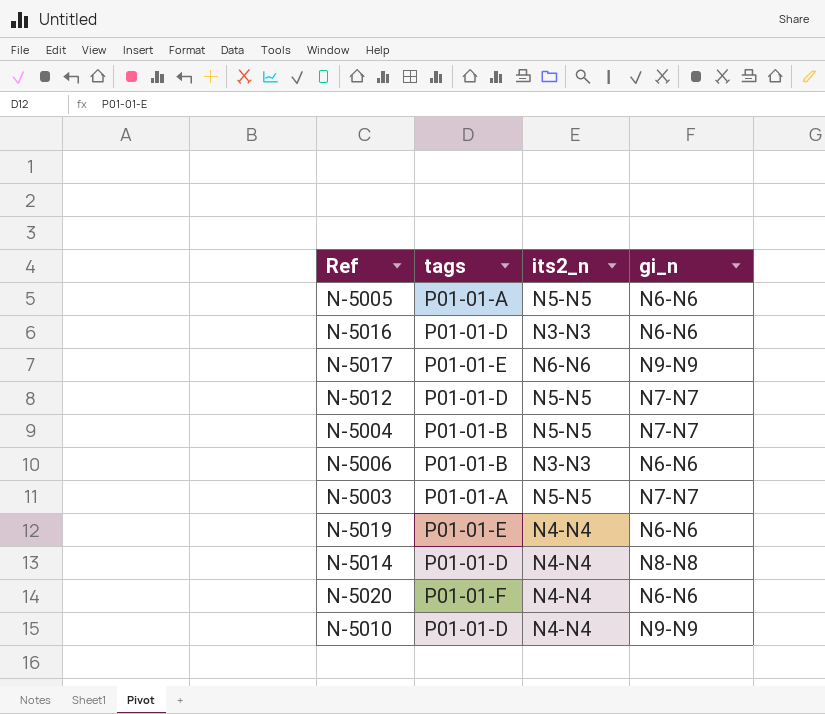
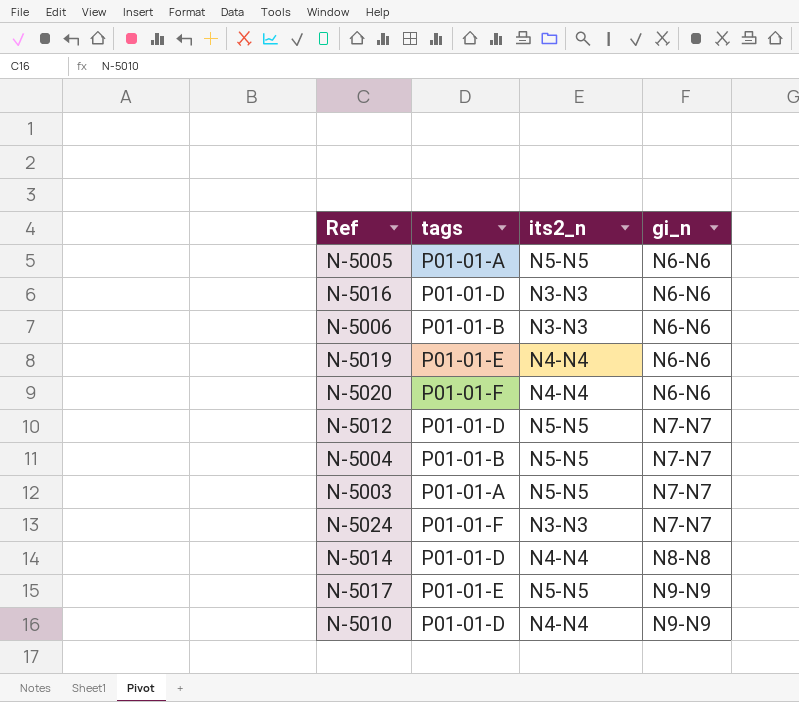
row order: none -> gi_n ascending
row N-5024: none -> P01-01-F | N3-N3 | N7-N7
N-5017 | its2_n: N6-N6 -> N5-N5

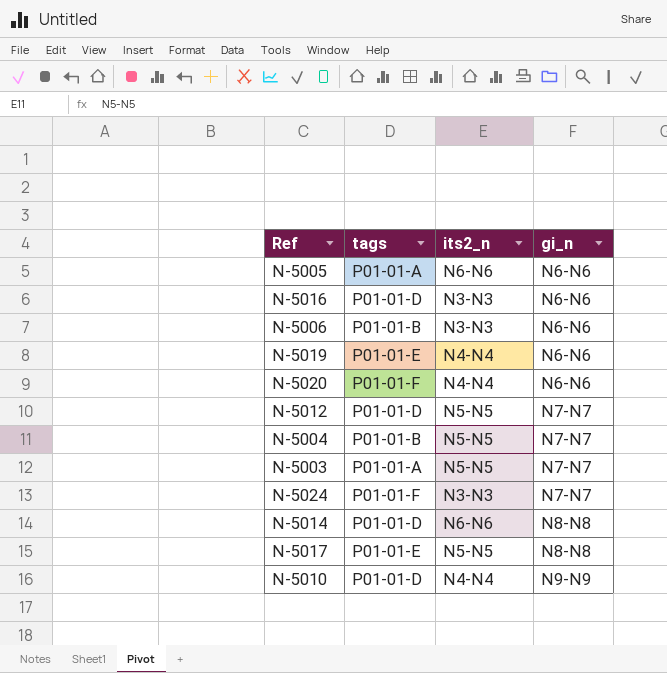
N-5005 | its2_n: N5-N5 -> N6-N6
N-5014 | its2_n: N4-N4 -> N6-N6
N-5017 | gi_n: N9-N9 -> N8-N8

